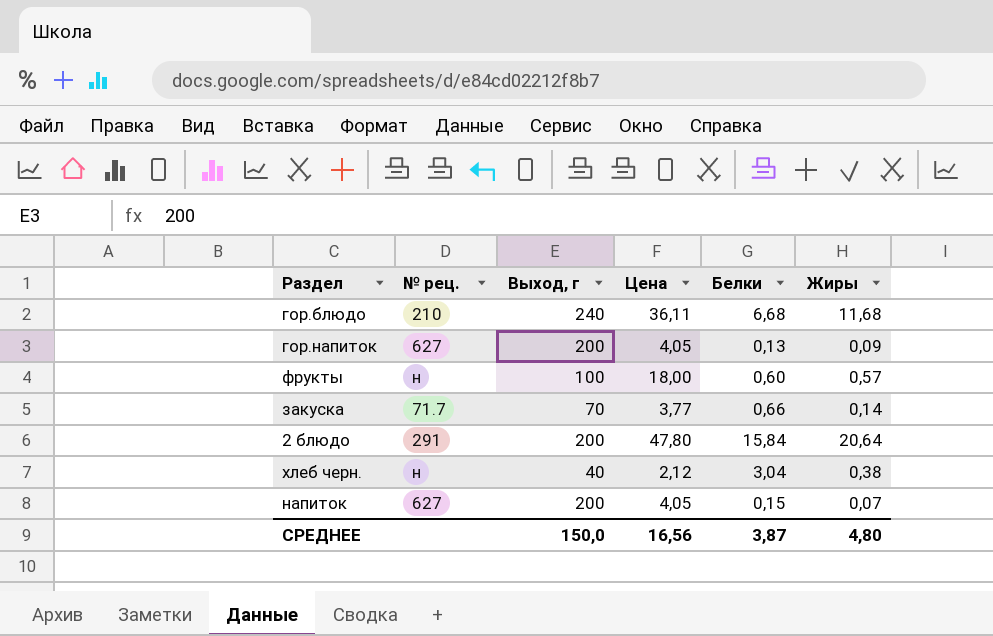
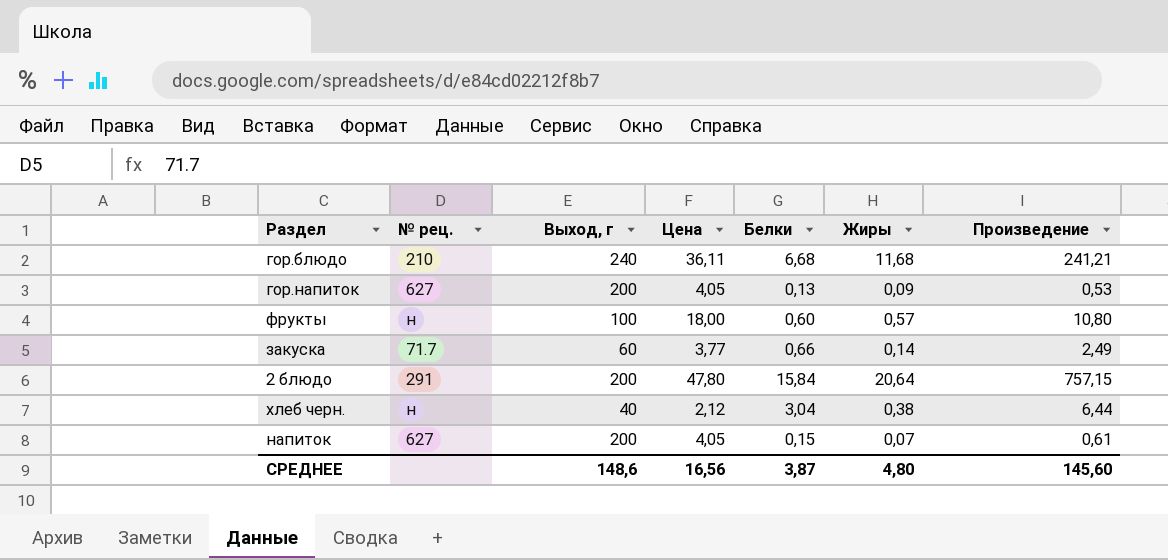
column Произведение | formula: none -> [Цена] * [Белки]
закуска | Выход, г: 70 -> 60
СРЕДНЕЕ | Выход, г: 150,0 -> 148,6

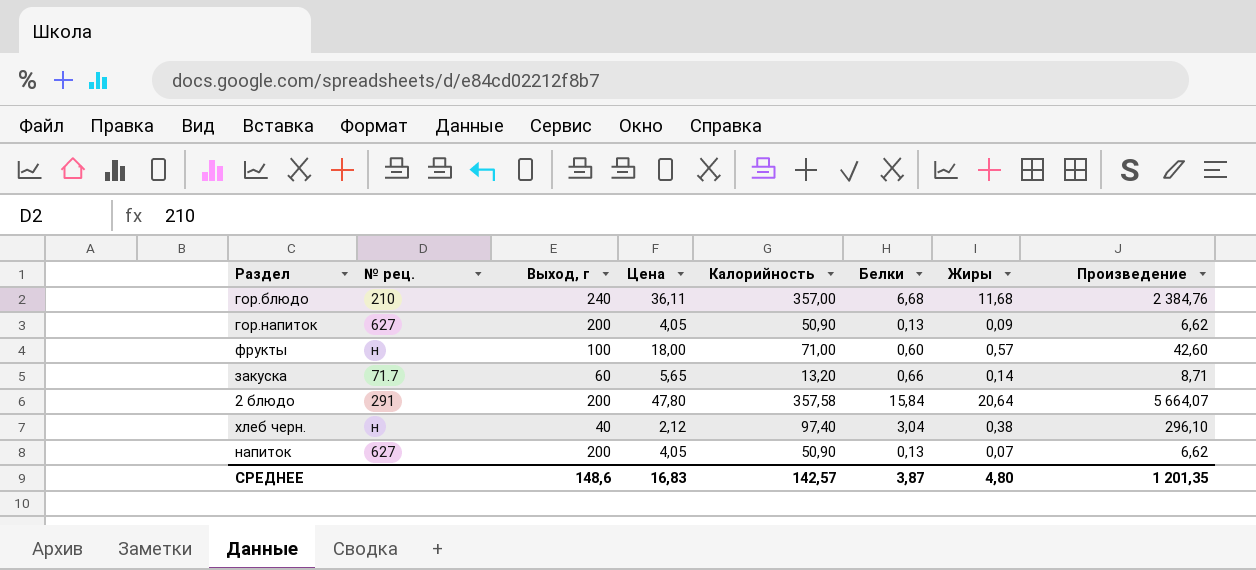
column Калорийность | position: none -> 5
column Произведение | formula: [Цена] * [Белки] -> [Калорийность] * [Белки]
закуска | Цена: 3,77 -> 5,65
напиток | Белки: 0,15 -> 0,13
СРЕДНЕЕ | Цена: 16,56 -> 16,83
СРЕДНЕЕ | Произведение: 145,60 -> 1 201,35

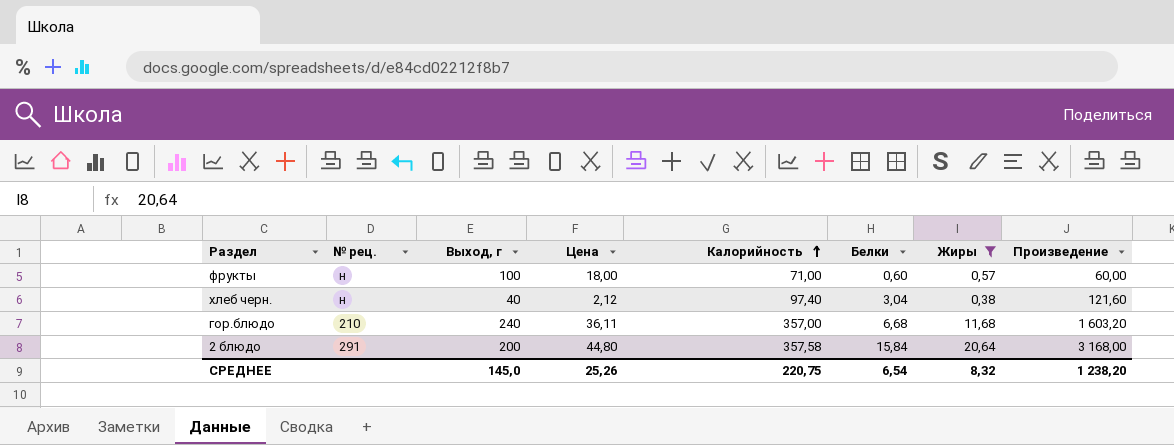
filter: none -> Жиры >= 0,38
row order: none -> Калорийность ascending
column Произведение | formula: [Калорийность] * [Белки] -> [Выход, г] * [Белки]
2 блюдо | Цена: 47,80 -> 44,80
СРЕДНЕЕ | Выход, г: 148,6 -> 145,0
СРЕДНЕЕ | Цена: 16,83 -> 25,26
СРЕДНЕЕ | Калорийность: 142,57 -> 220,75
СРЕДНЕЕ | Белки: 3,87 -> 6,54
СРЕДНЕЕ | Жиры: 4,80 -> 8,32
СРЕДНЕЕ | Произведение: 1 201,35 -> 1 238,20

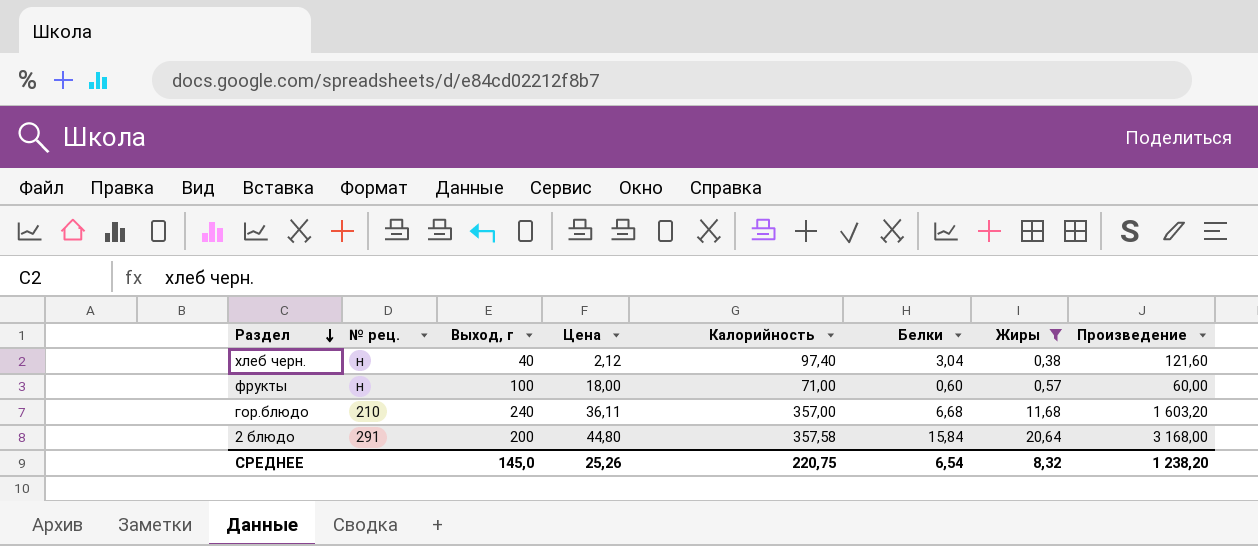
row order: Калорийность ascending -> Раздел descending

